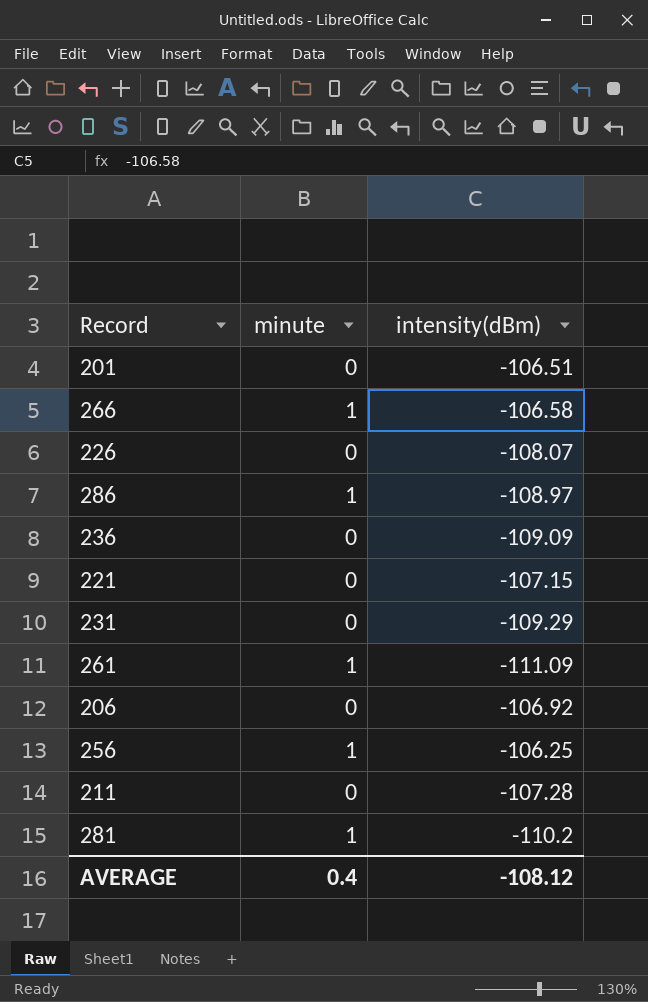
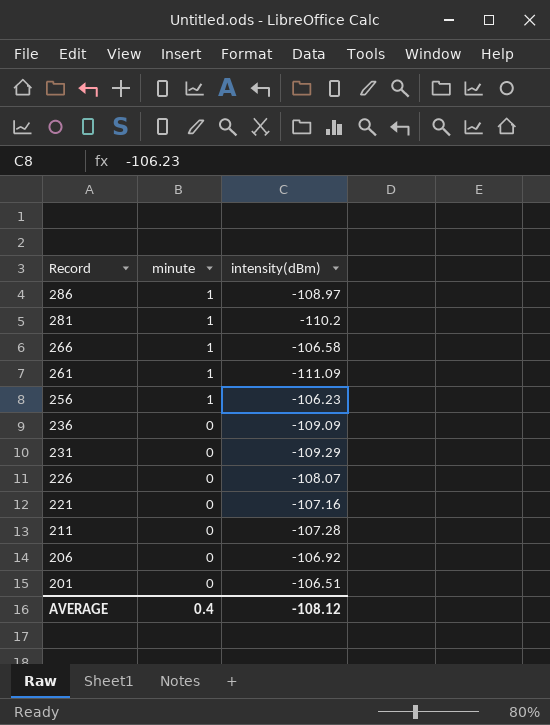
row order: none -> Record descending
256 | intensity(dBm): -106.25 -> -106.23
221 | intensity(dBm): -107.15 -> -107.16

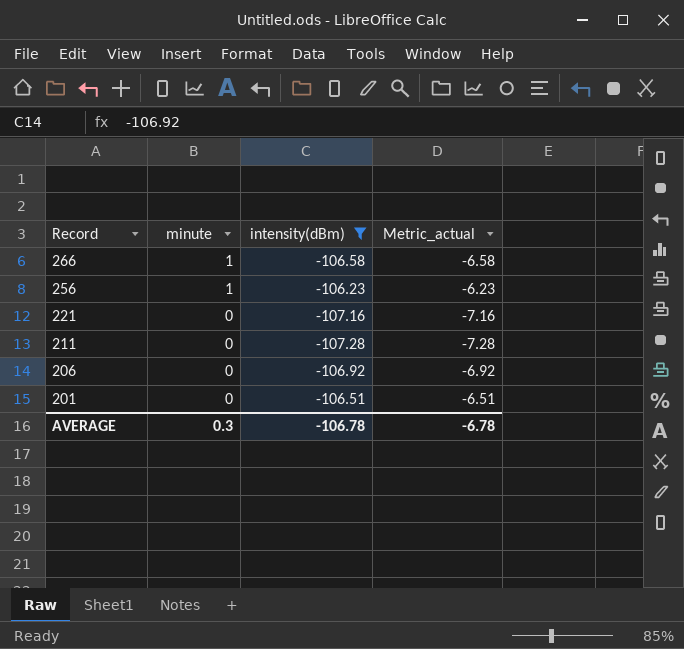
filter: none -> intensity(dBm) >= -107.28
column Metric_actual | formula: none -> [intensity(dBm)] + 100
AVERAGE | minute: 0.4 -> 0.3
AVERAGE | intensity(dBm): -108.12 -> -106.78

